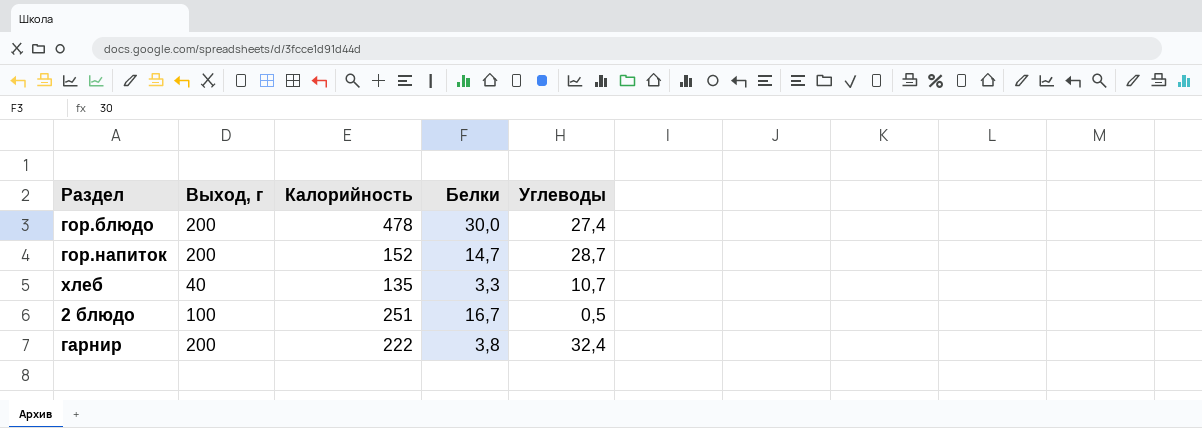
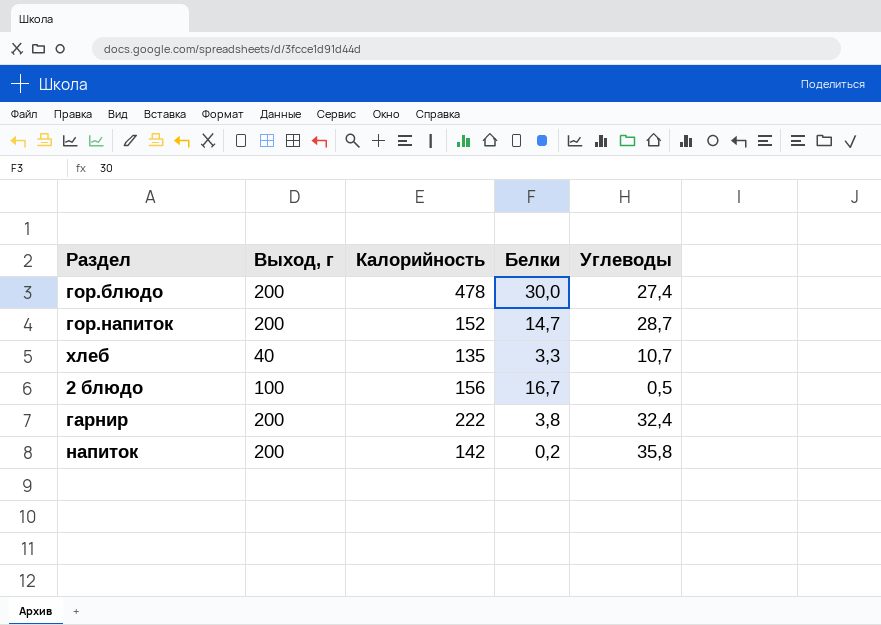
2 блюдо | Калорийность: 251 -> 156
row напиток: none -> 200 | 142 | 0,2 | 35,8

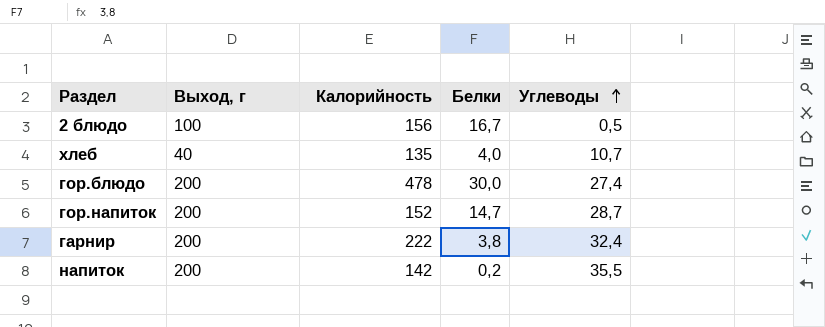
row order: none -> Углеводы ascending
хлеб | Белки: 3,3 -> 4,0
напиток | Углеводы: 35,8 -> 35,5

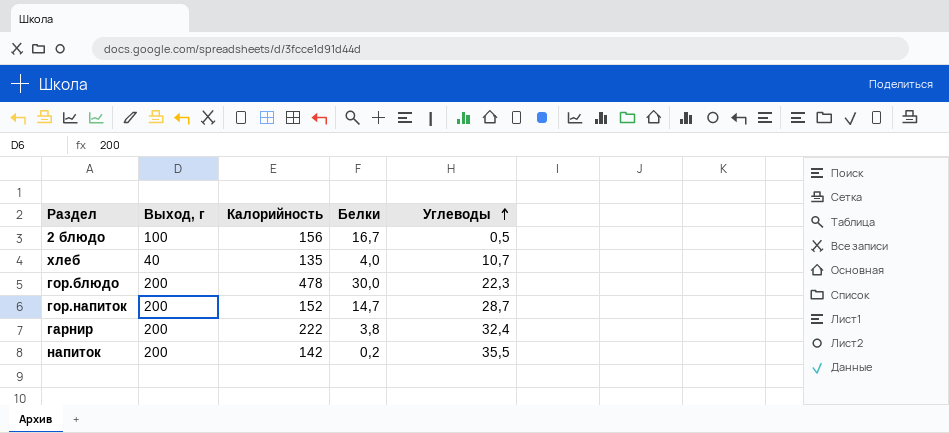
гор.блюдо | Углеводы: 27,4 -> 22,3

